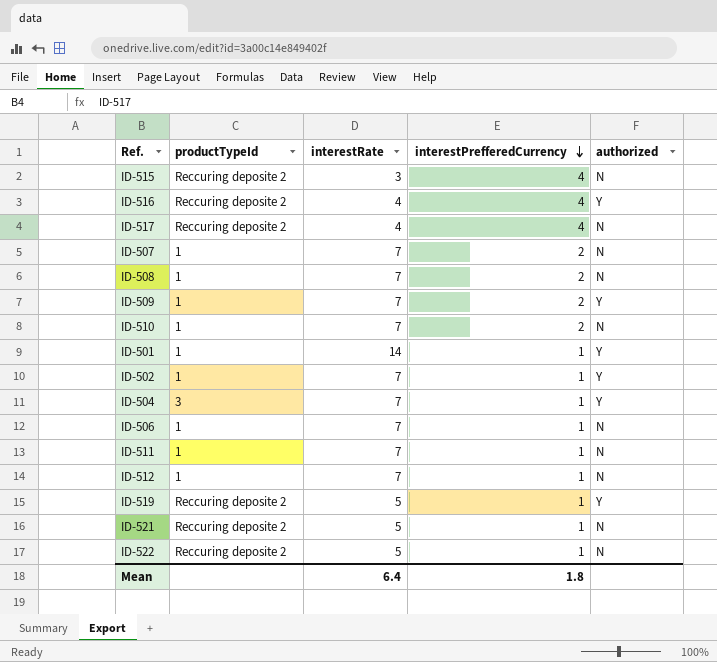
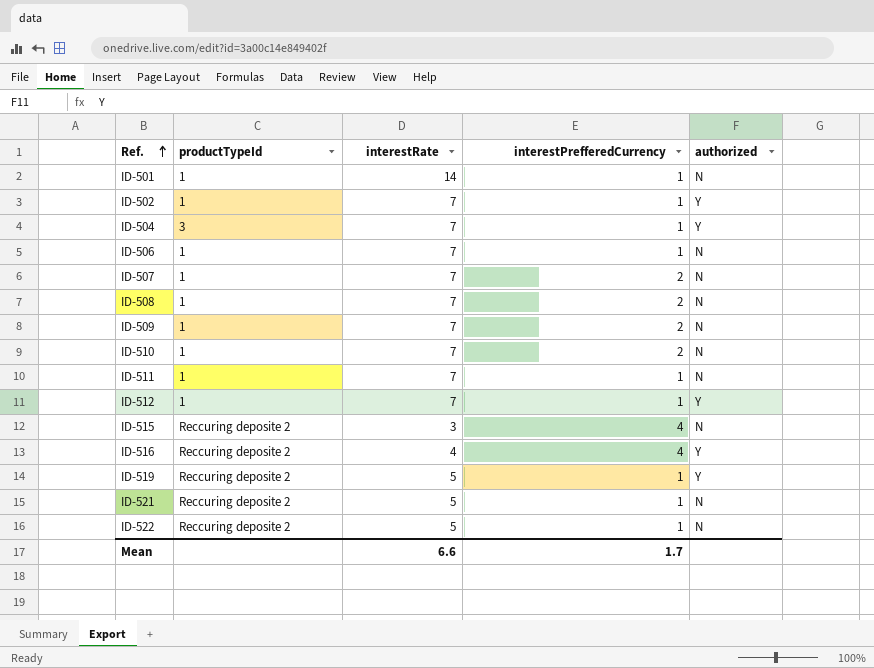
row order: interestPrefferedCurrency descending -> Ref. ascending
row ID-517: Reccuring deposite 2 | 4 | 4 | N -> none
ID-501 | authorized: Y -> N
ID-509 | authorized: Y -> N
ID-512 | authorized: N -> Y
Mean | interestRate: 6.4 -> 6.6
Mean | interestPrefferedCurrency: 1.8 -> 1.7

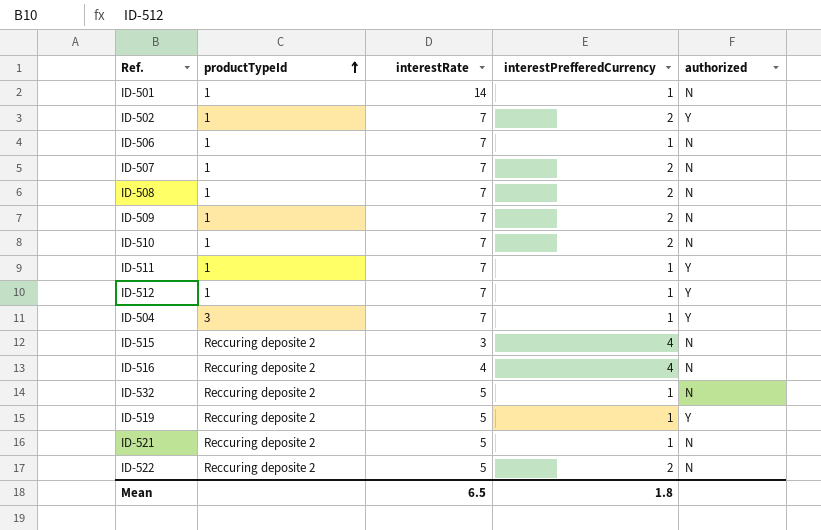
row order: Ref. ascending -> productTypeId ascending
ID-502 | interestPrefferedCurrency: 1 -> 2
ID-511 | authorized: N -> Y
ID-516 | authorized: Y -> N
row ID-532: none -> Reccuring deposite 2 | 5 | 1 | N
ID-522 | interestPrefferedCurrency: 1 -> 2
Mean | interestRate: 6.6 -> 6.5
Mean | interestPrefferedCurrency: 1.7 -> 1.8

